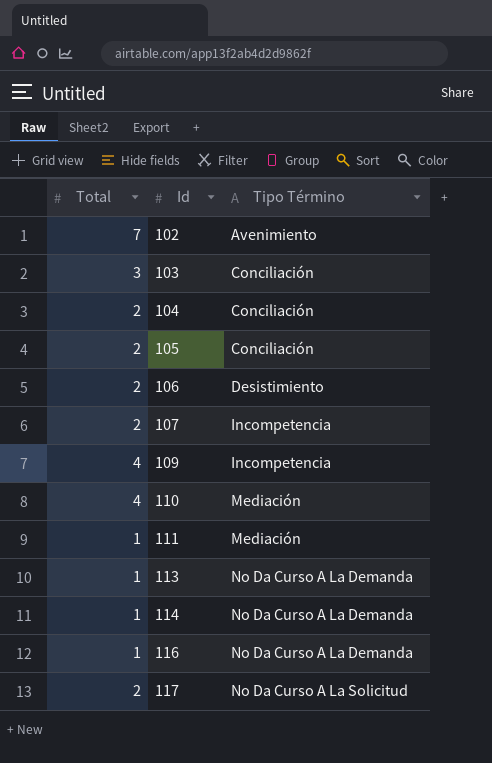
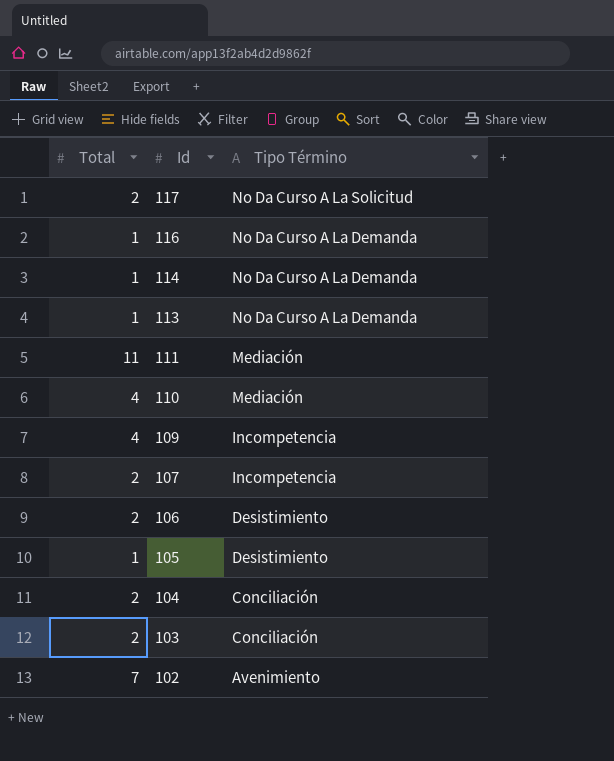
row order: Id ascending -> Id descending
111 | Total: 1 -> 11
105 | Total: 2 -> 1
105 | Tipo Término: Conciliación -> Desistimiento
103 | Total: 3 -> 2

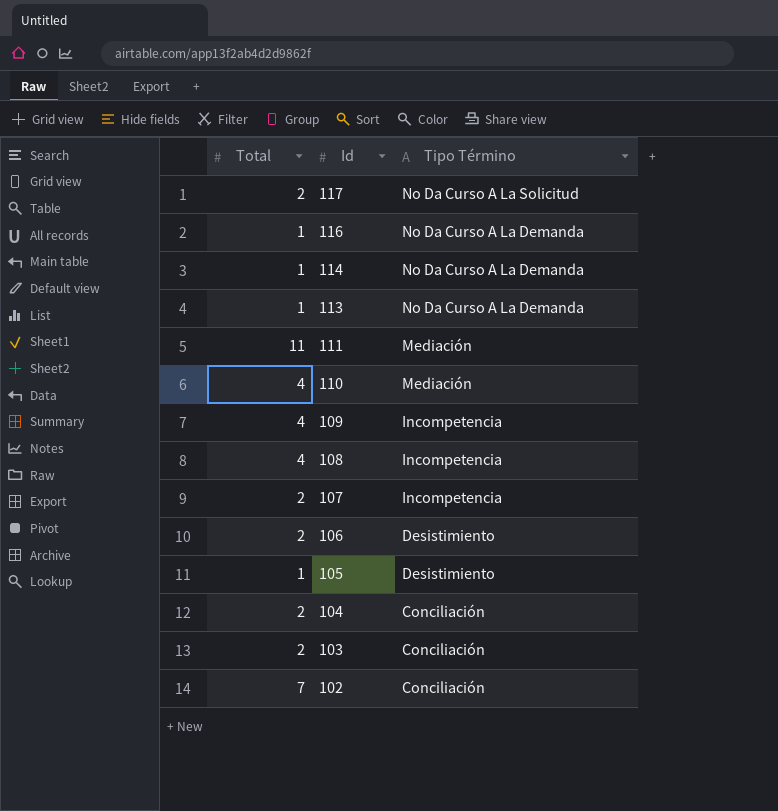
row 108: none -> 4 | Incompetencia
102 | Tipo Término: Avenimiento -> Conciliación

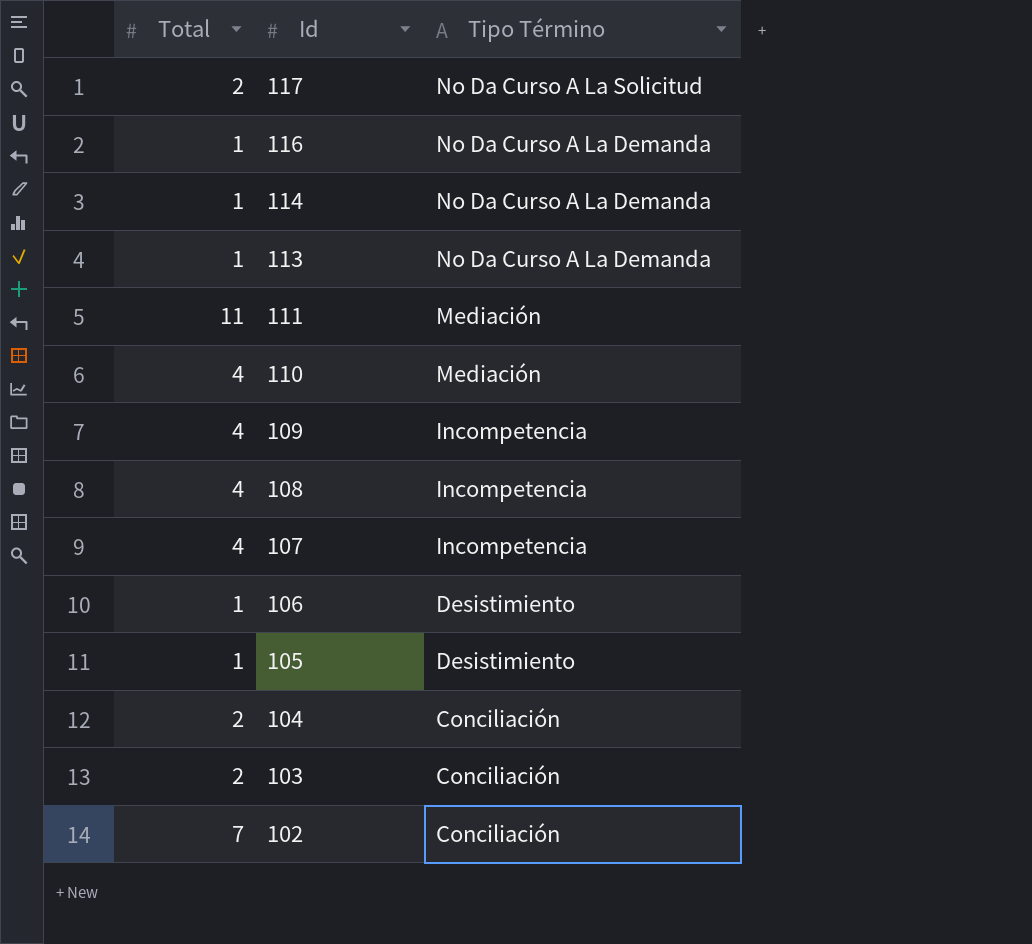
107 | Total: 2 -> 4
106 | Total: 2 -> 1

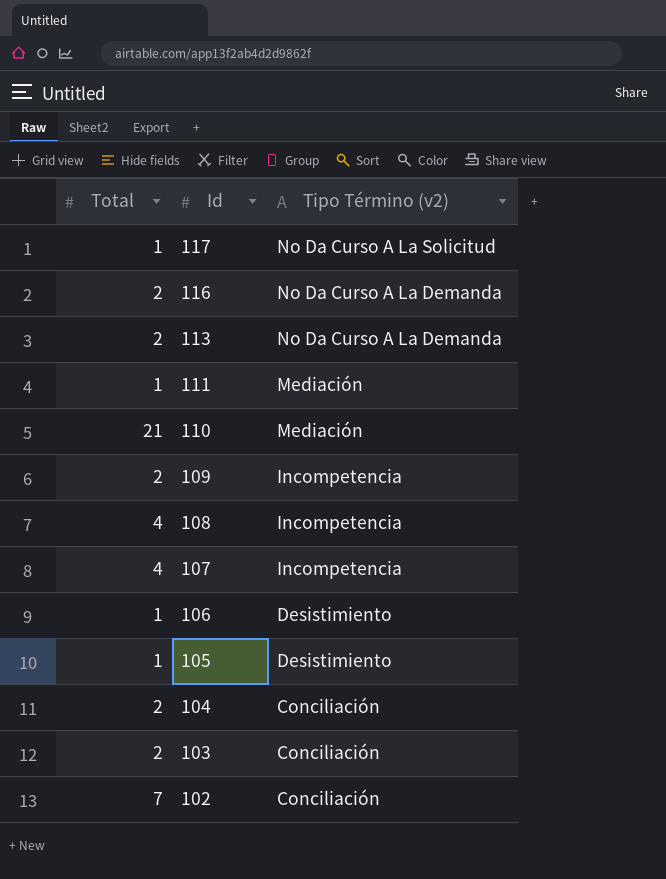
column name: Tipo Término -> Tipo Término (v2)
row 114: 1 | No Da Curso A La Demanda -> none
117 | Total: 2 -> 1
116 | Total: 1 -> 2
113 | Total: 1 -> 2
111 | Total: 11 -> 1
110 | Total: 4 -> 21
109 | Total: 4 -> 2

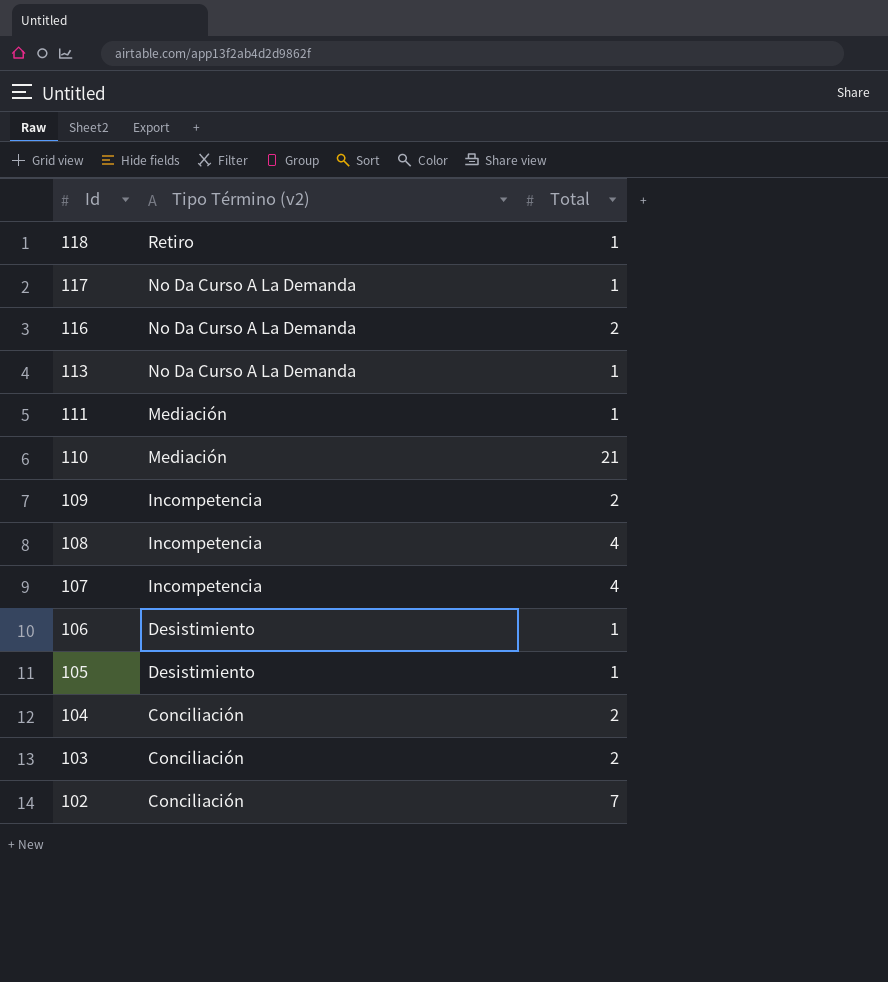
column Total | position: 1 -> 3
row 118: none -> Retiro | 1
117 | Tipo Término (v2): No Da Curso A La Solicitud -> No Da Curso A La Demanda
113 | Total: 2 -> 1

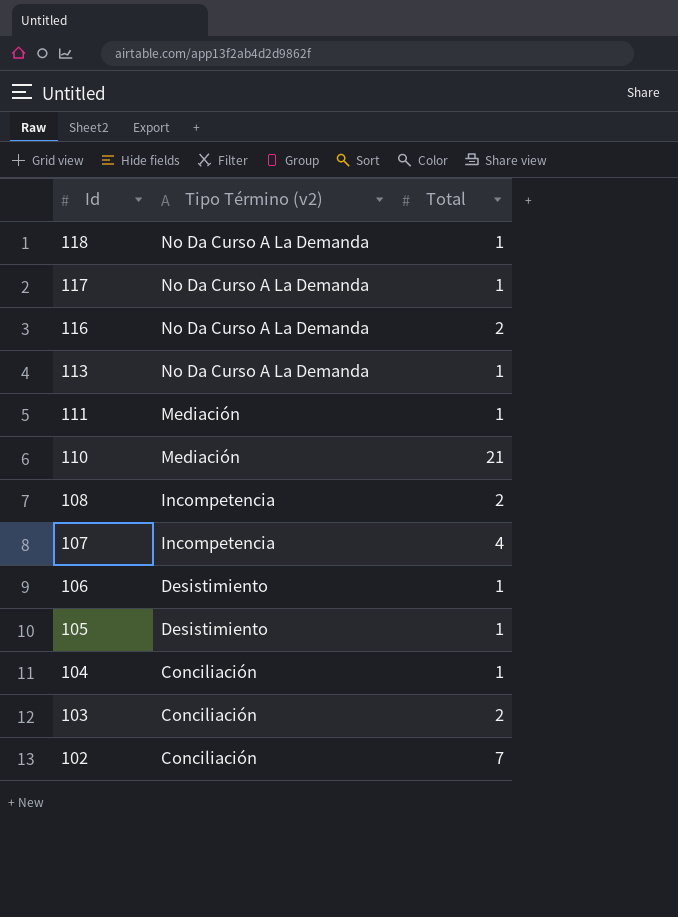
row 109: Incompetencia | 2 -> none
118 | Tipo Término (v2): Retiro -> No Da Curso A La Demanda
108 | Total: 4 -> 2
104 | Total: 2 -> 1

